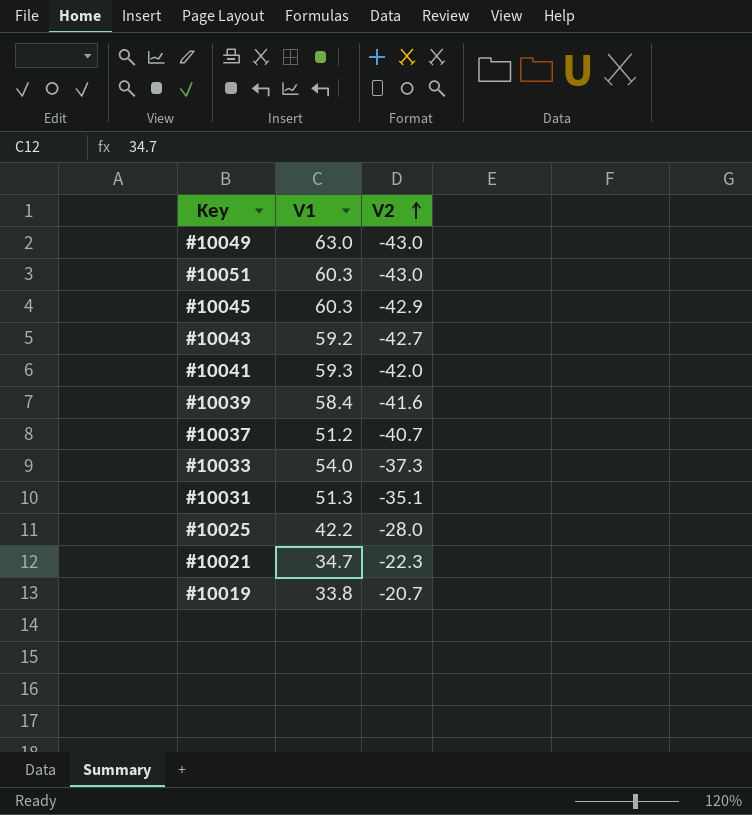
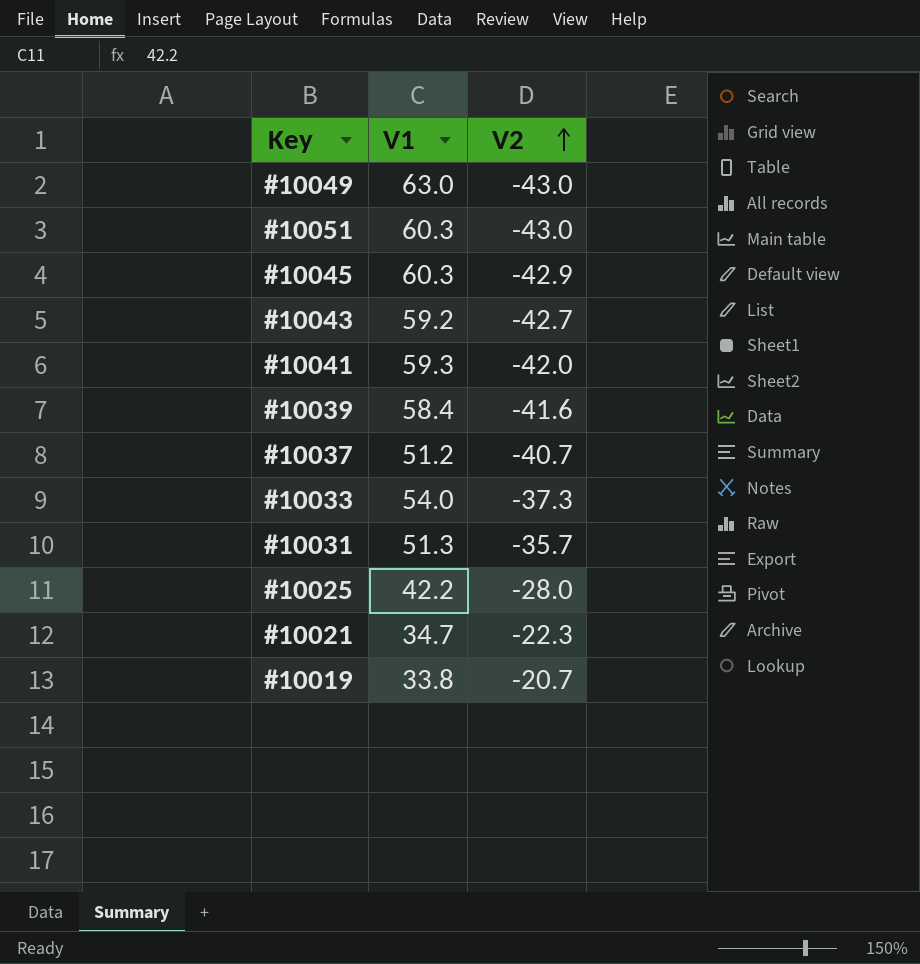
#10031 | V2: -35.1 -> -35.7

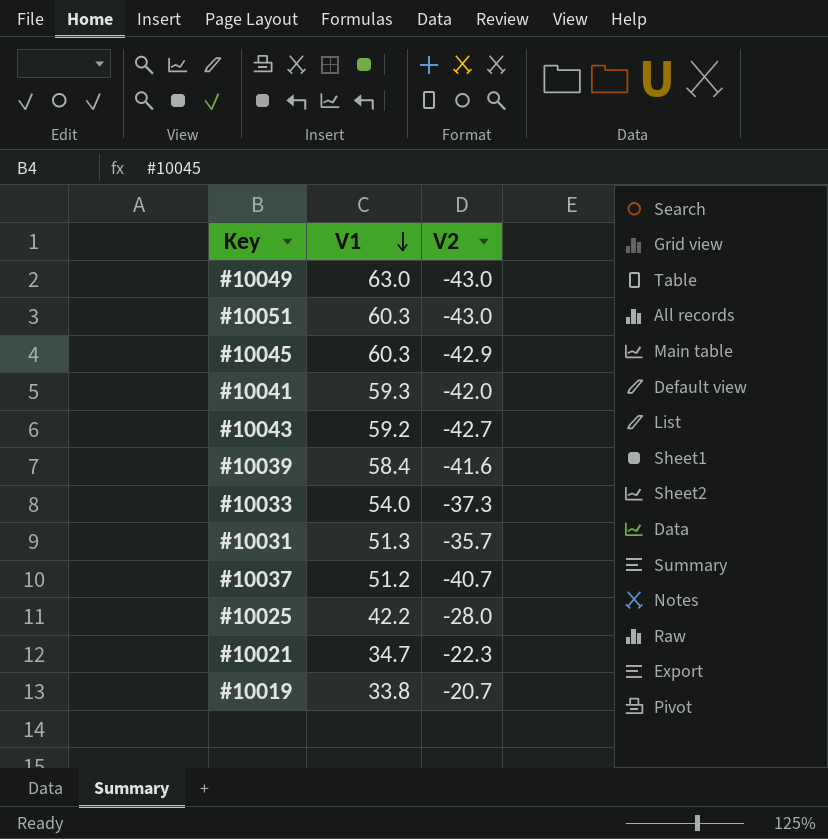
row order: V2 ascending -> V1 descending

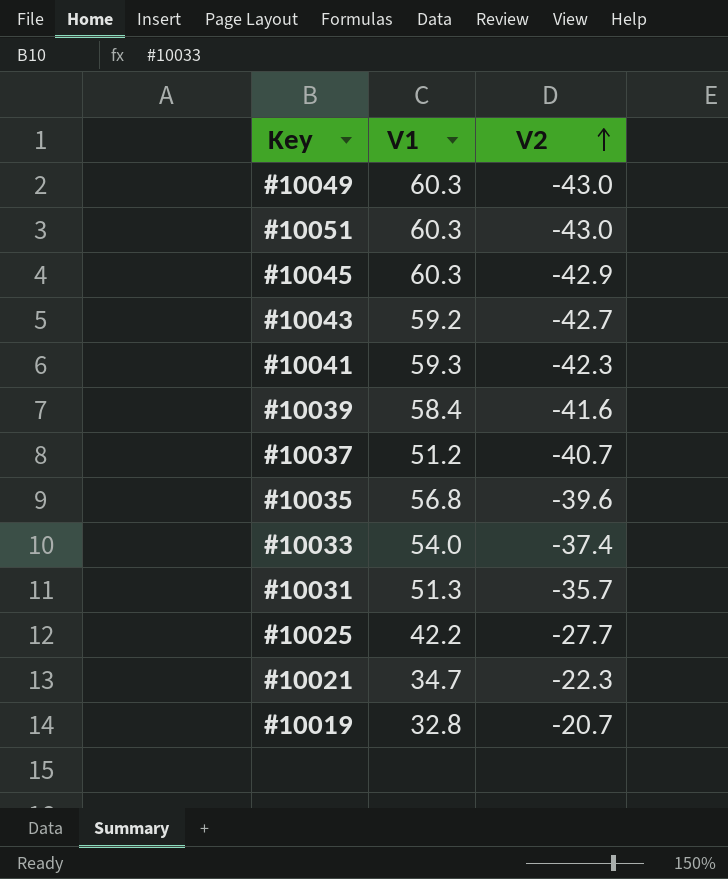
row order: V1 descending -> V2 ascending
#10049 | V1: 63.0 -> 60.3
#10041 | V2: -42.0 -> -42.3
row #10035: none -> 56.8 | -39.6
#10033 | V2: -37.3 -> -37.4
#10025 | V2: -28.0 -> -27.7
#10019 | V1: 33.8 -> 32.8

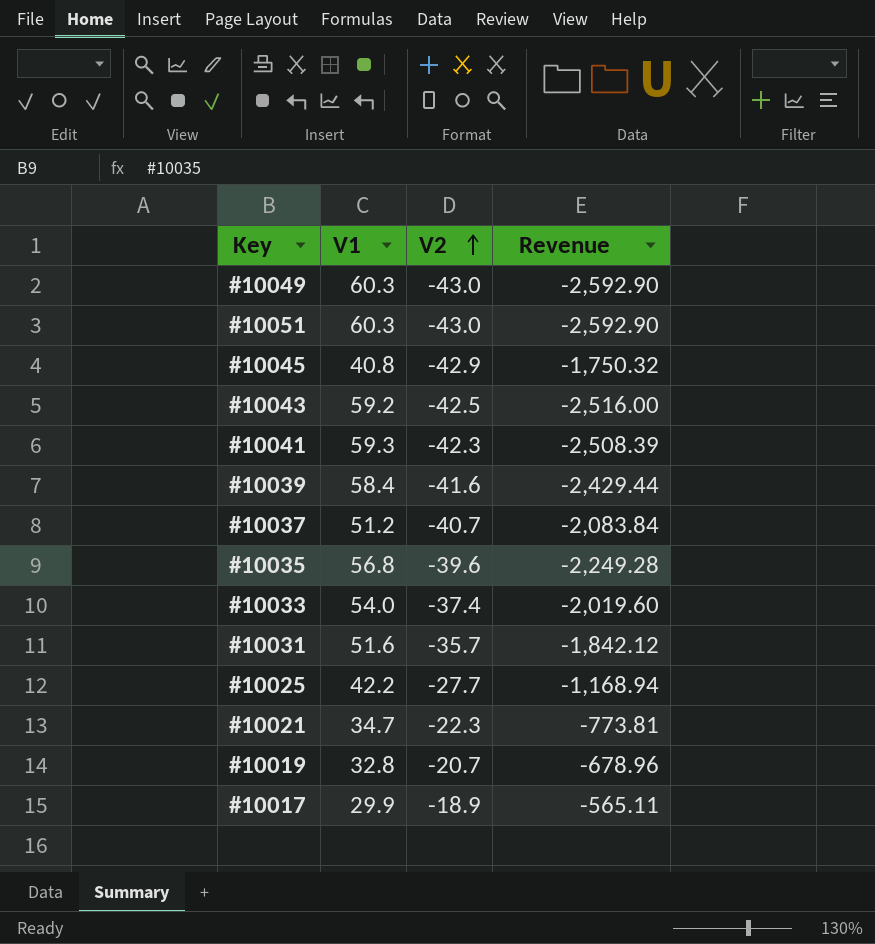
column Revenue | formula: none -> [V1] * [V2]
#10045 | V1: 60.3 -> 40.8
#10043 | V2: -42.7 -> -42.5
#10031 | V1: 51.3 -> 51.6
row #10017: none -> 29.9 | -18.9 | -565.11

